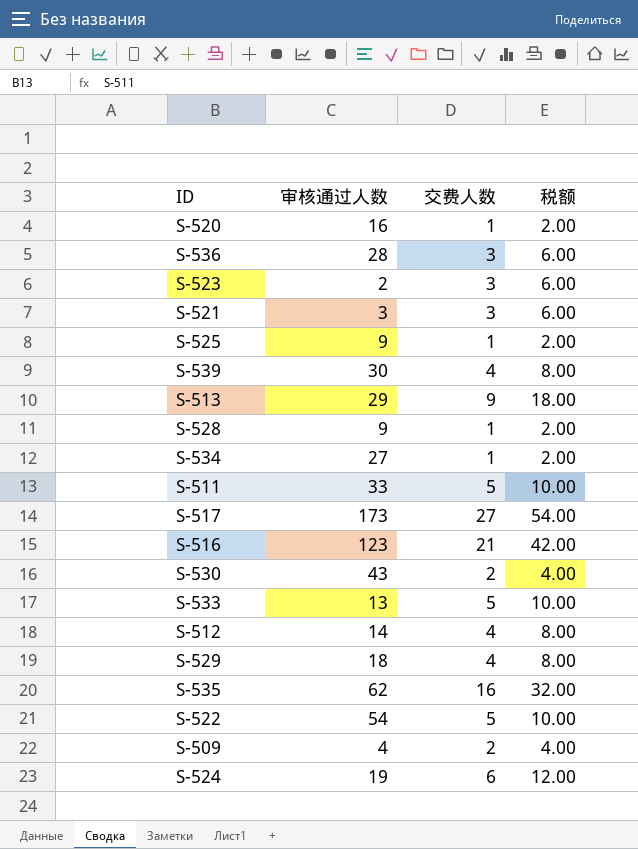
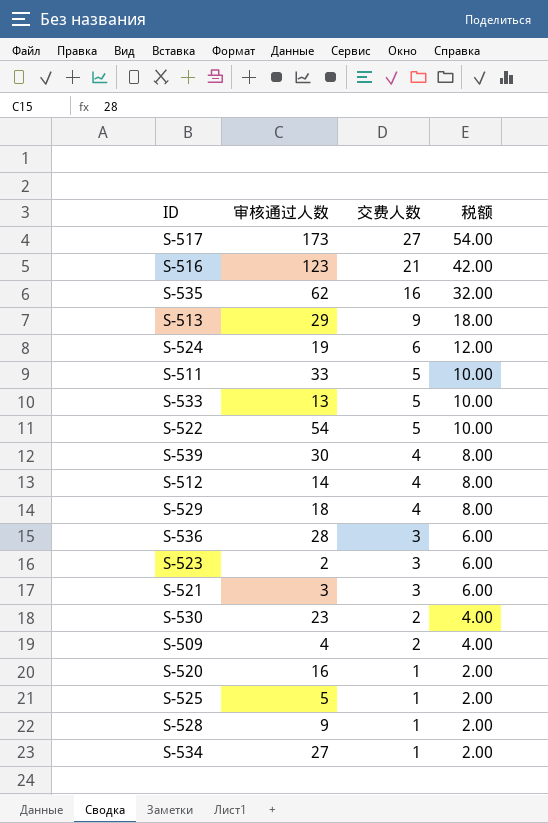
row order: none -> 交费人数 descending
S-530 | 审核通过人数: 43 -> 23
S-525 | 审核通过人数: 9 -> 5

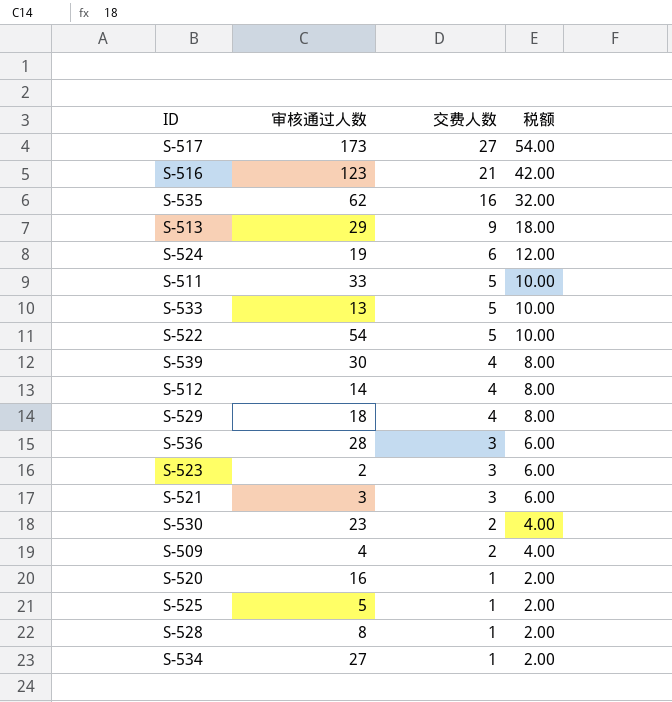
S-528 | 审核通过人数: 9 -> 8

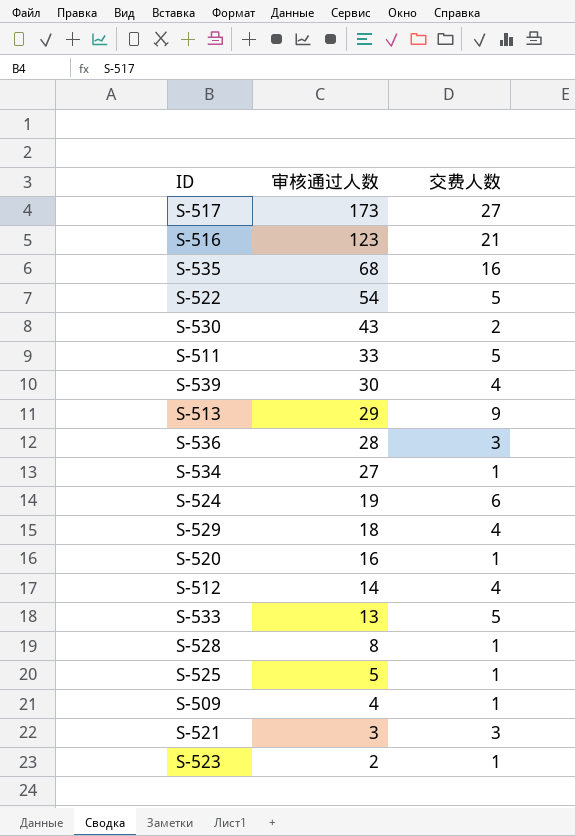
row order: 交费人数 descending -> 审核通过人数 descending
column 税额 | formula: [交费人数] * 2 -> none
S-535 | 审核通过人数: 62 -> 68
S-530 | 审核通过人数: 23 -> 43
S-509 | 交费人数: 2 -> 1
S-523 | 交费人数: 3 -> 1

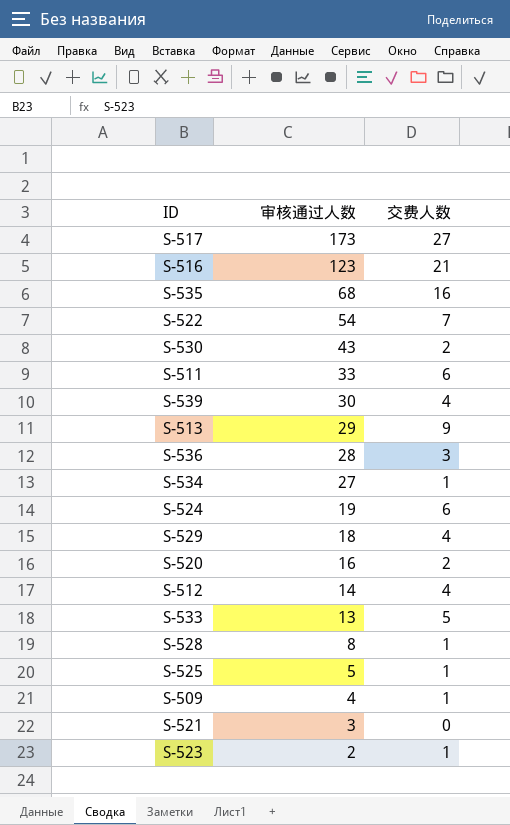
S-522 | 交费人数: 5 -> 7
S-511 | 交费人数: 5 -> 6
S-520 | 交费人数: 1 -> 2
S-521 | 交费人数: 3 -> 0

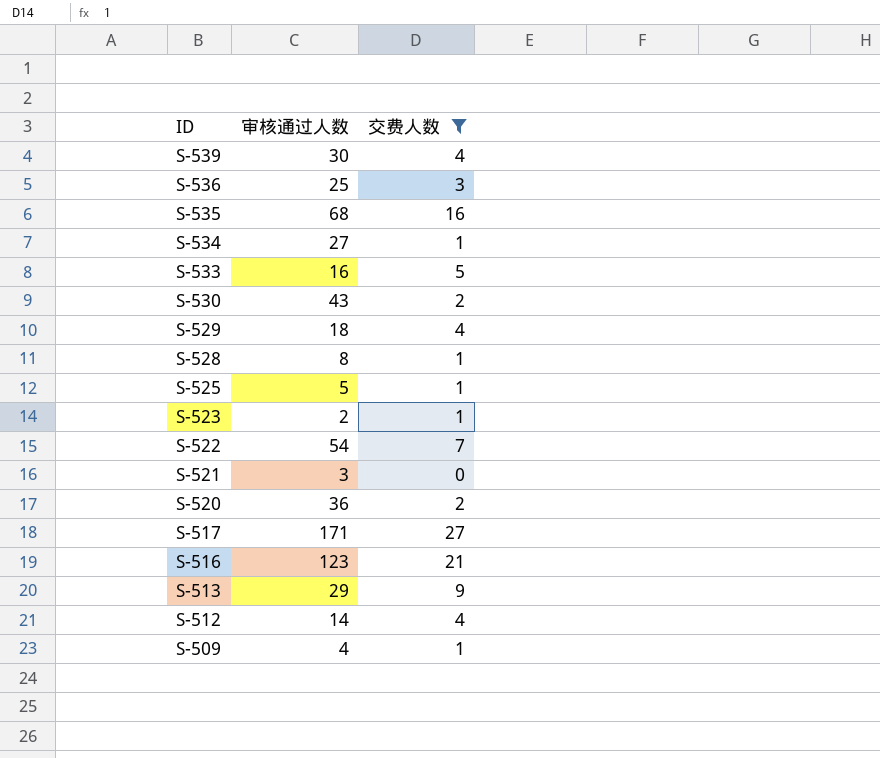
filter: none -> 交费人数 != 6
row order: 审核通过人数 descending -> ID descending
S-536 | 审核通过人数: 28 -> 25
S-533 | 审核通过人数: 13 -> 16
S-520 | 审核通过人数: 16 -> 36
S-517 | 审核通过人数: 173 -> 171

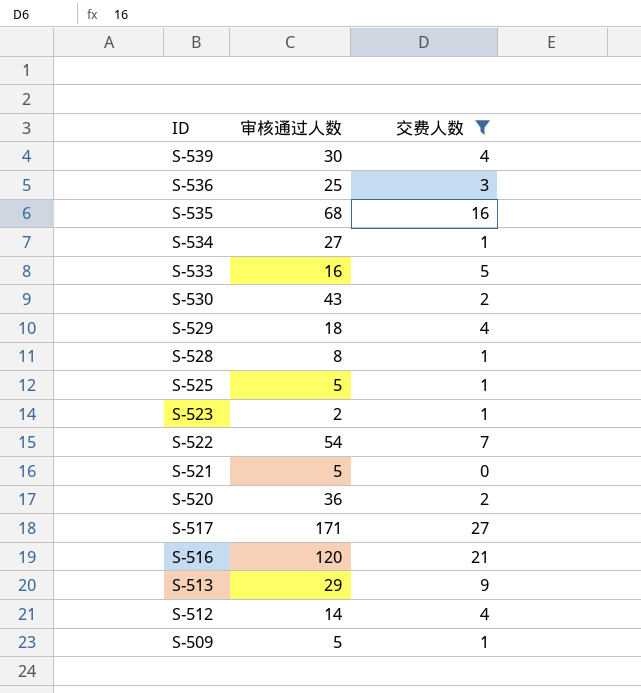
S-521 | 审核通过人数: 3 -> 5
S-516 | 审核通过人数: 123 -> 120
S-509 | 审核通过人数: 4 -> 5

